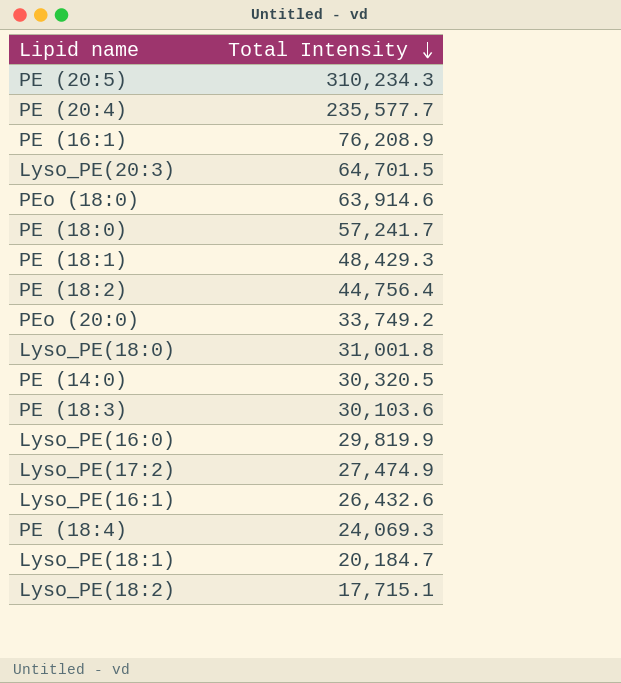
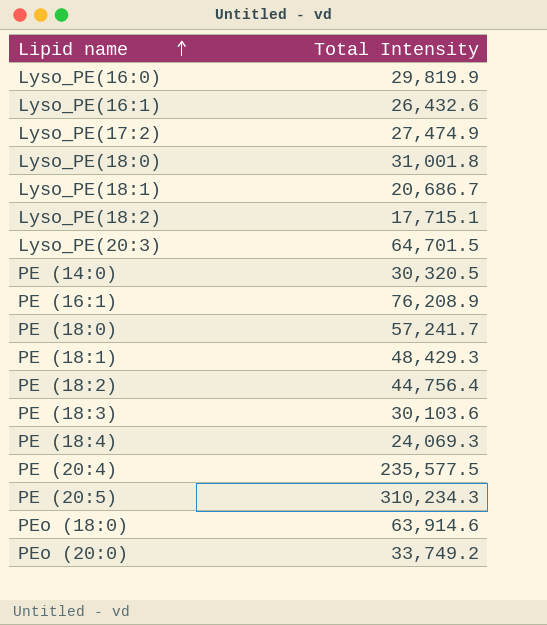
row order: Total Intensity descending -> Lipid name ascending
Lyso_PE(18:1) | Total Intensity: 20,184.7 -> 20,686.7
PE (20:4) | Total Intensity: 235,577.7 -> 235,577.5

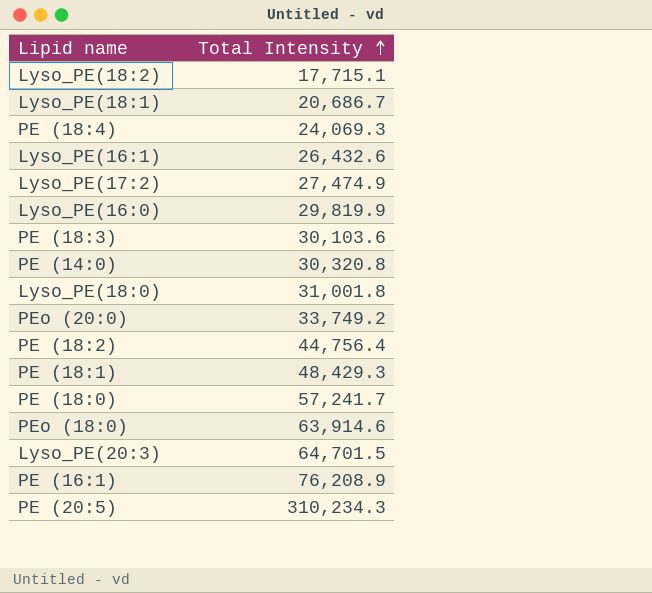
row order: Lipid name ascending -> Total Intensity ascending
row PE (20:4): 235,577.5 -> none
PE (14:0) | Total Intensity: 30,320.5 -> 30,320.8

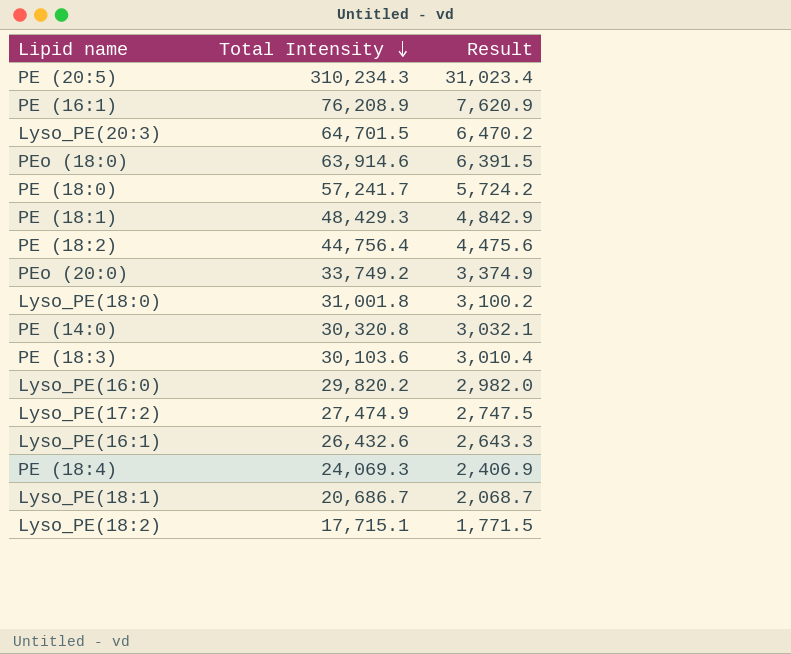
row order: Total Intensity ascending -> Total Intensity descending
column Result | formula: none -> [Total Intensity] * 0.1
Lyso_PE(16:0) | Total Intensity: 29,819.9 -> 29,820.2

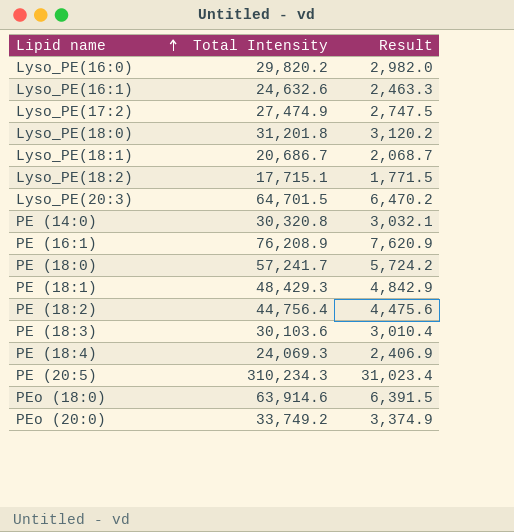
row order: Total Intensity descending -> Lipid name ascending
Lyso_PE(16:1) | Total Intensity: 26,432.6 -> 24,632.6
Lyso_PE(16:1) | Result: 2,643.3 -> 2,463.3
Lyso_PE(18:0) | Total Intensity: 31,001.8 -> 31,201.8
Lyso_PE(18:0) | Result: 3,100.2 -> 3,120.2

